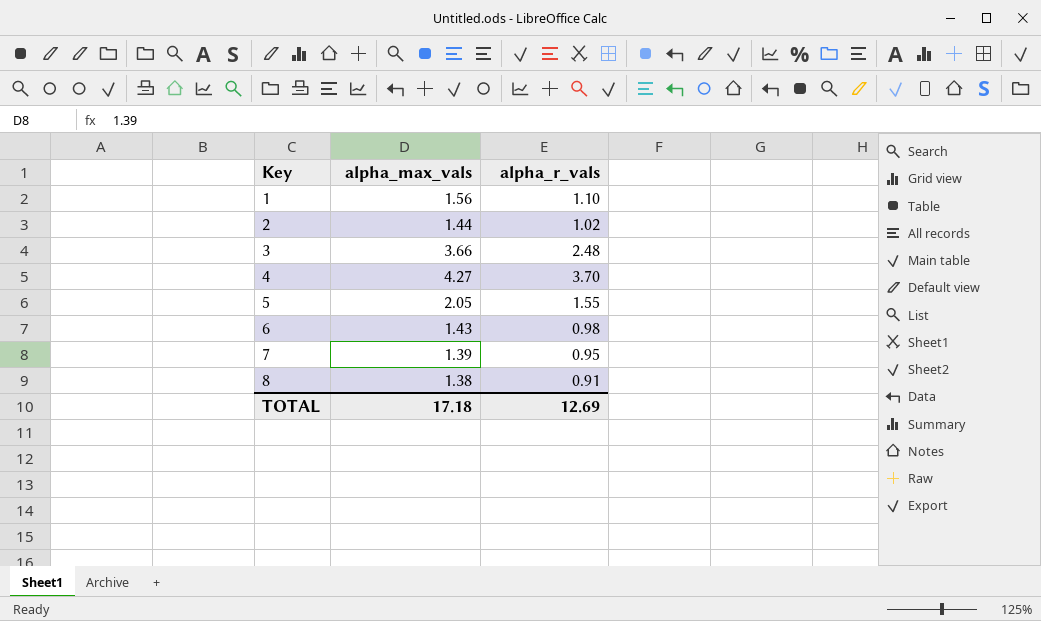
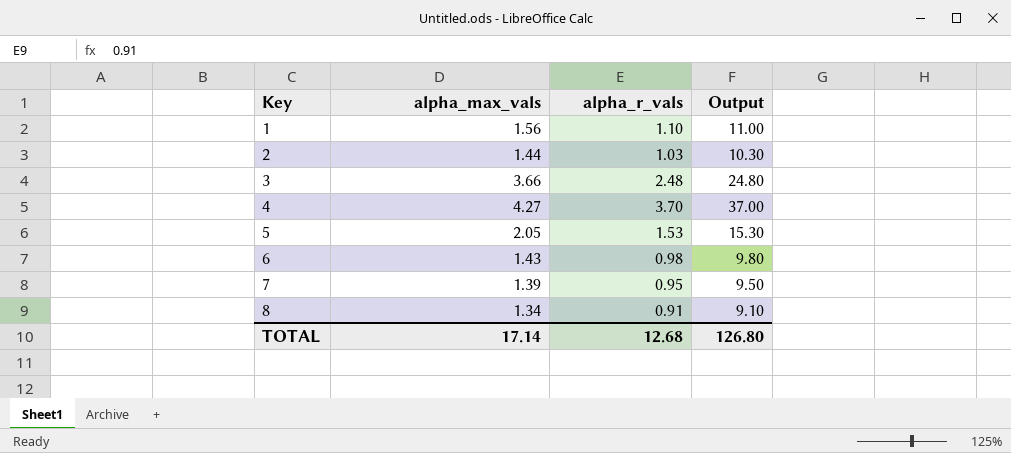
column Output | formula: none -> [alpha_r_vals] * 10
2 | alpha_r_vals: 1.02 -> 1.03
5 | alpha_r_vals: 1.55 -> 1.53
8 | alpha_max_vals: 1.38 -> 1.34
TOTAL | alpha_max_vals: 17.18 -> 17.14
TOTAL | alpha_r_vals: 12.69 -> 12.68

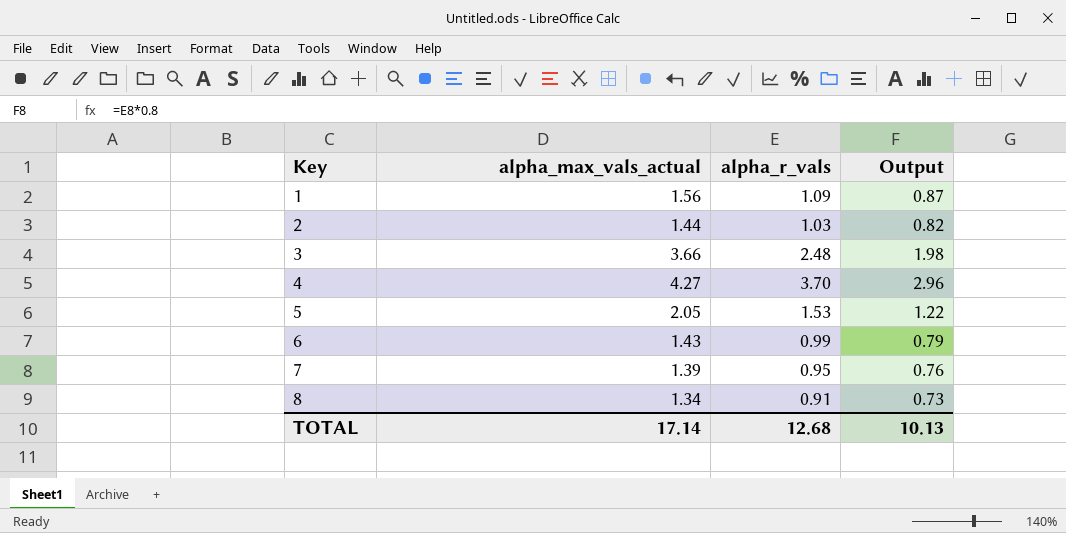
column name: alpha_max_vals -> alpha_max_vals_actual
column Output | formula: [alpha_r_vals] * 10 -> [alpha_r_vals] * 0.8
1 | alpha_r_vals: 1.10 -> 1.09
6 | alpha_r_vals: 0.98 -> 0.99
TOTAL | Output: 126.80 -> 10.13

